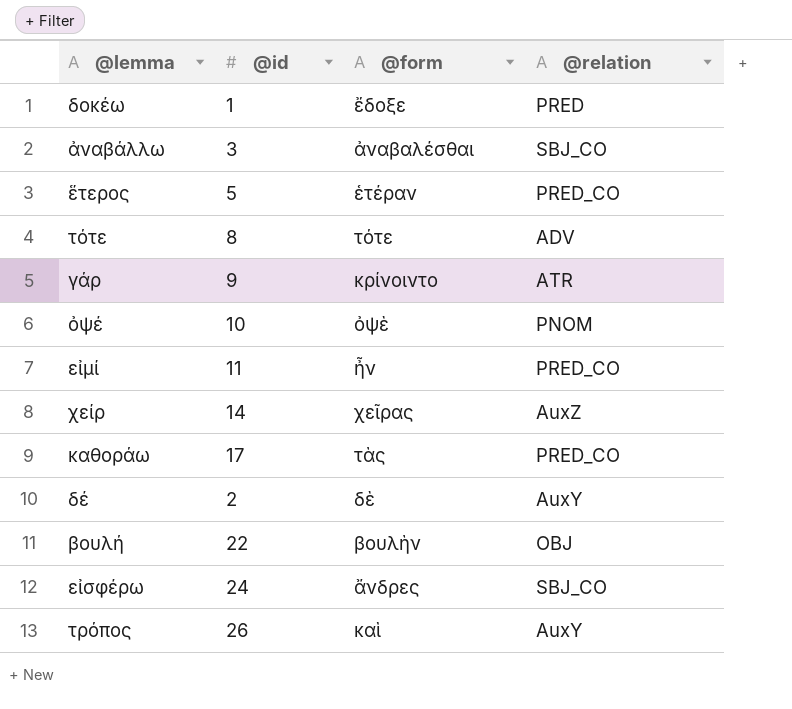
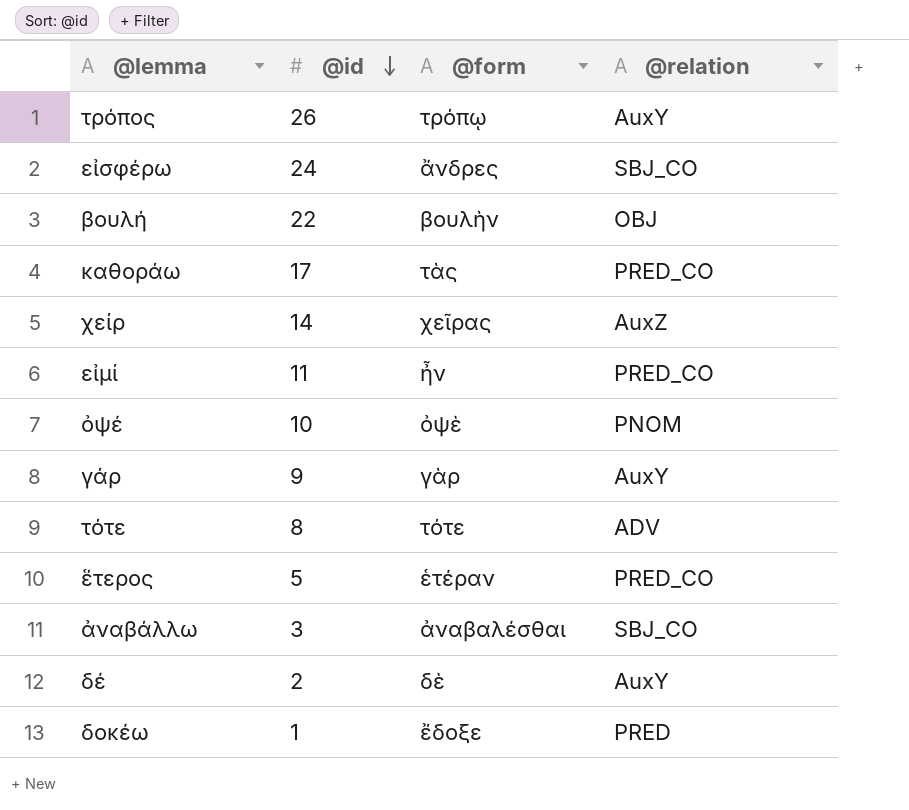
row order: none -> @id descending
τρόπος | @form: καὶ -> τρόπῳ
γάρ | @form: κρίνοιντο -> γὰρ
γάρ | @relation: ATR -> AuxY

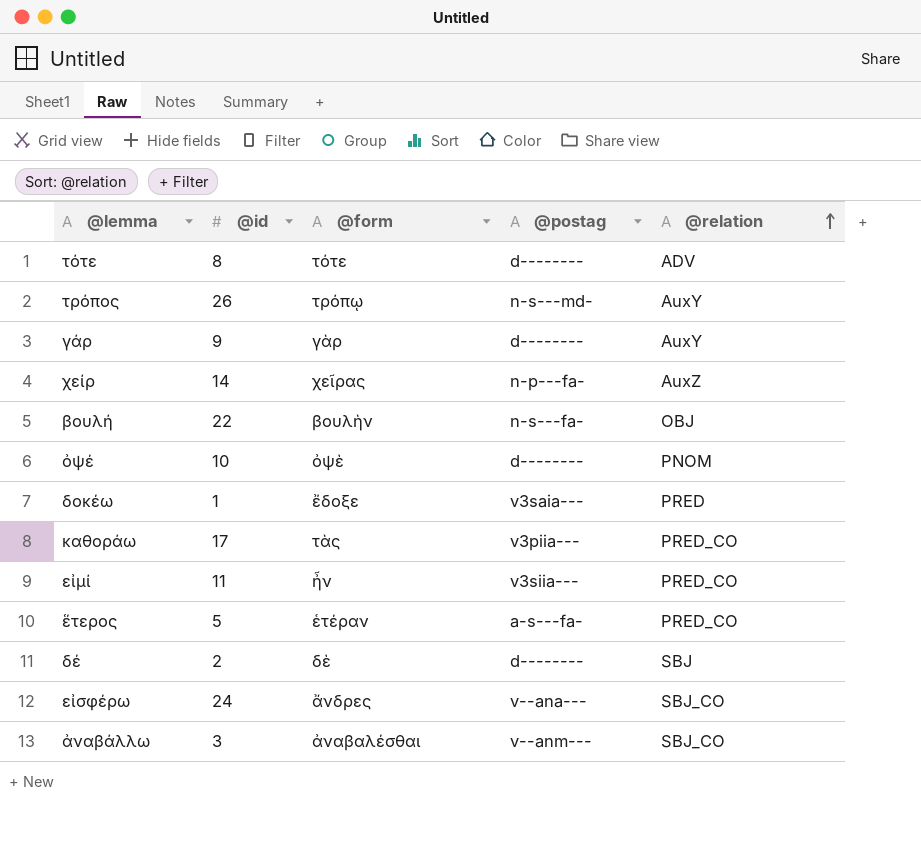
row order: @id descending -> @relation ascending
column @postag | position: none -> 4
δέ | @relation: AuxY -> SBJ

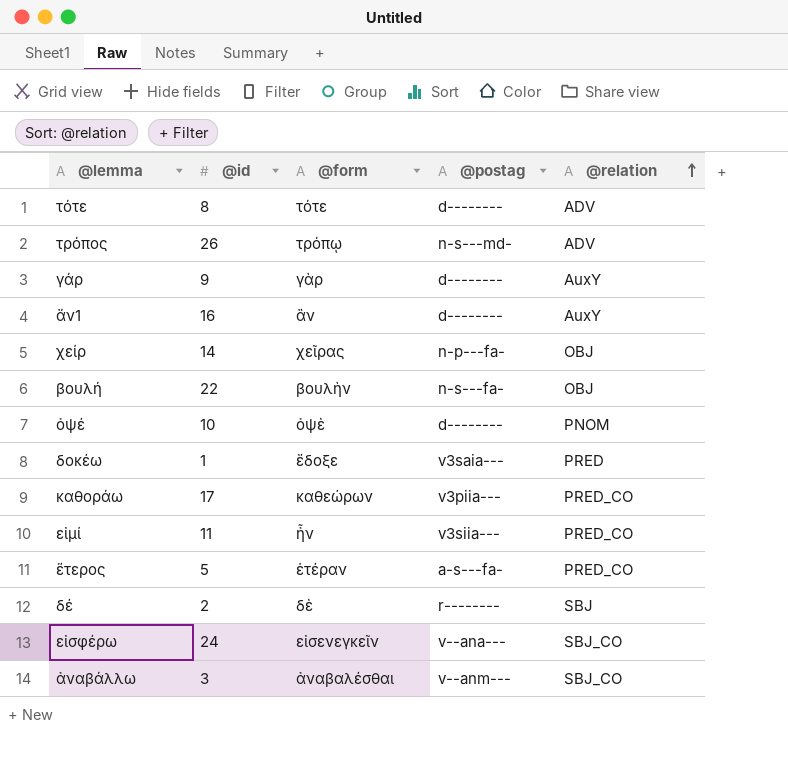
τρόπος | @relation: AuxY -> ADV
row ἄν1: none -> 16 | ἂν | d-------- | AuxY
χείρ | @relation: AuxZ -> OBJ
καθοράω | @form: τὰς -> καθεώρων
δέ | @postag: d-------- -> r--------
εἰσφέρω | @form: ἄνδρες -> εἰσενεγκεῖν

